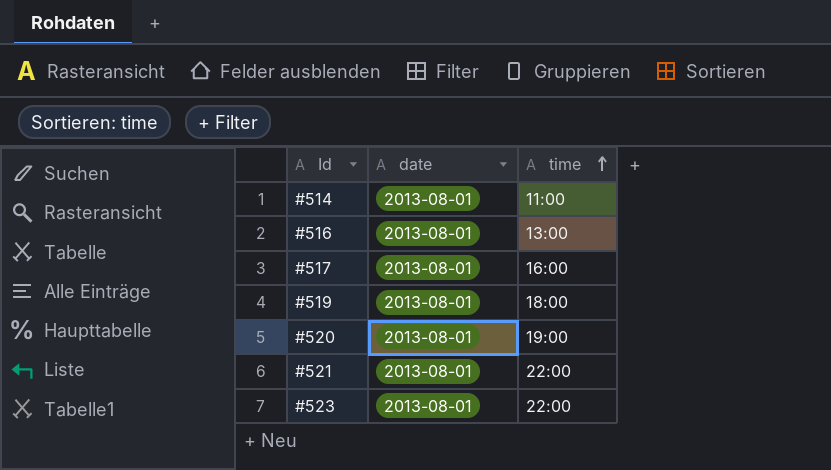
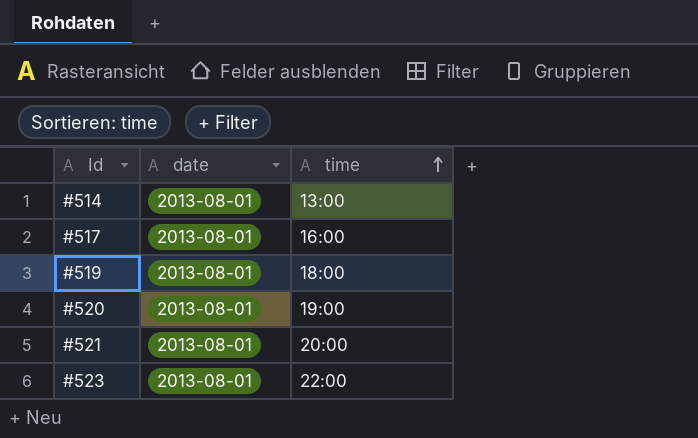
row #516: 2013-08-01 | 13:00 -> none
#514 | time: 11:00 -> 13:00
#521 | time: 22:00 -> 20:00

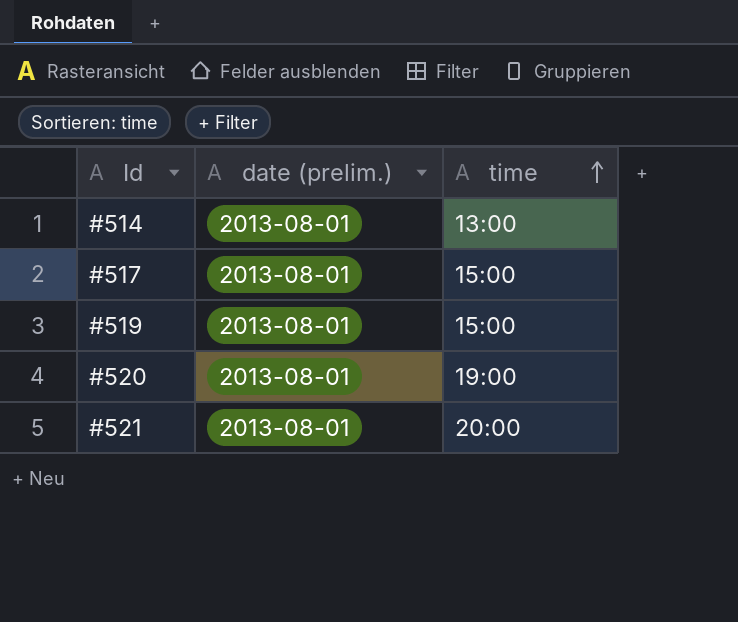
column name: date -> date (prelim.)
row #523: 2013-08-01 | 22:00 -> none
#517 | time: 16:00 -> 15:00
#519 | time: 18:00 -> 15:00

